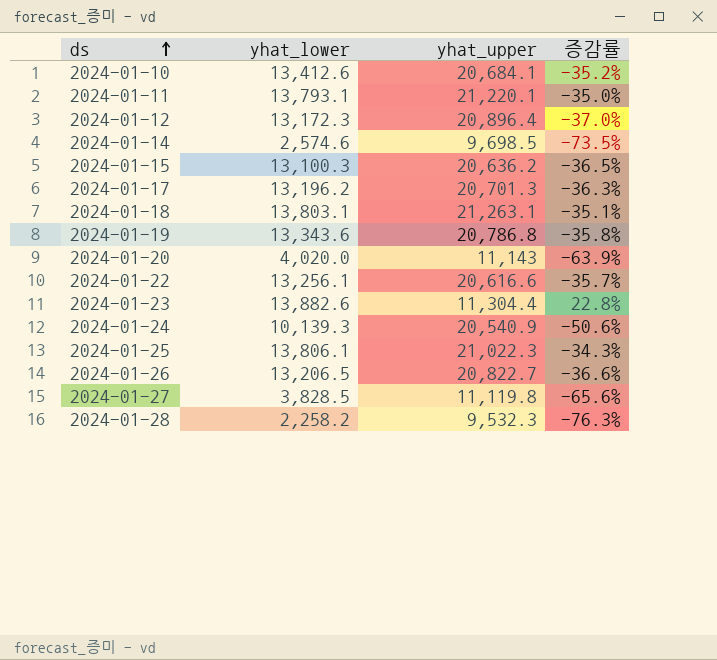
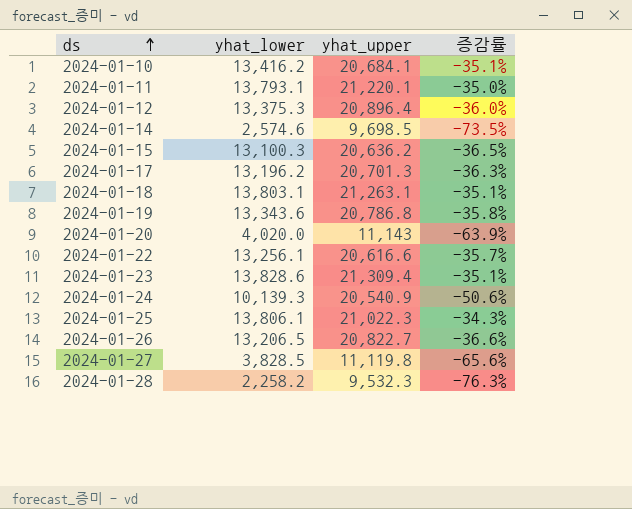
2024-01-10 | yhat_lower: 13,412.6 -> 13,416.2
2024-01-10 | 증감률: -35.2% -> -35.1%
2024-01-12 | yhat_lower: 13,172.3 -> 13,375.3
2024-01-12 | 증감률: -37.0% -> -36.0%
2024-01-23 | yhat_lower: 13,882.6 -> 13,828.6
2024-01-23 | yhat_upper: 11,304.4 -> 21,309.4
2024-01-23 | 증감률: 22.8% -> -35.1%

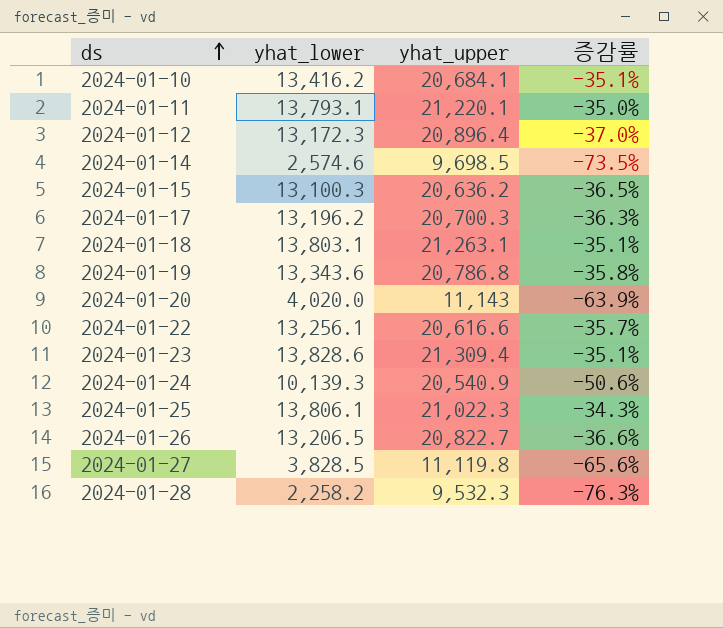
2024-01-12 | yhat_lower: 13,375.3 -> 13,172.3
2024-01-12 | 증감률: -36.0% -> -37.0%
2024-01-17 | yhat_upper: 20,701.3 -> 20,700.3

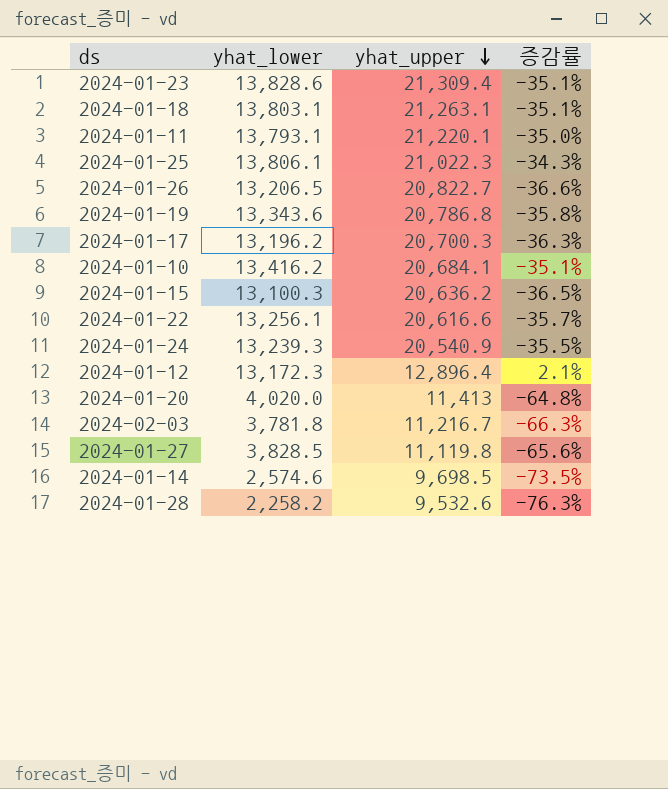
row order: ds ascending -> yhat_upper descending
2024-01-24 | yhat_lower: 10,139.3 -> 13,239.3
2024-01-24 | 증감률: -50.6% -> -35.5%
2024-01-12 | yhat_upper: 20,896.4 -> 12,896.4
2024-01-12 | 증감률: -37.0% -> 2.1%
2024-01-20 | yhat_upper: 11,143 -> 11,413
2024-01-20 | 증감률: -63.9% -> -64.8%
row 2024-02-03: none -> 3,781.8 | 11,216.7 | -66.3%
2024-01-28 | yhat_upper: 9,532.3 -> 9,532.6

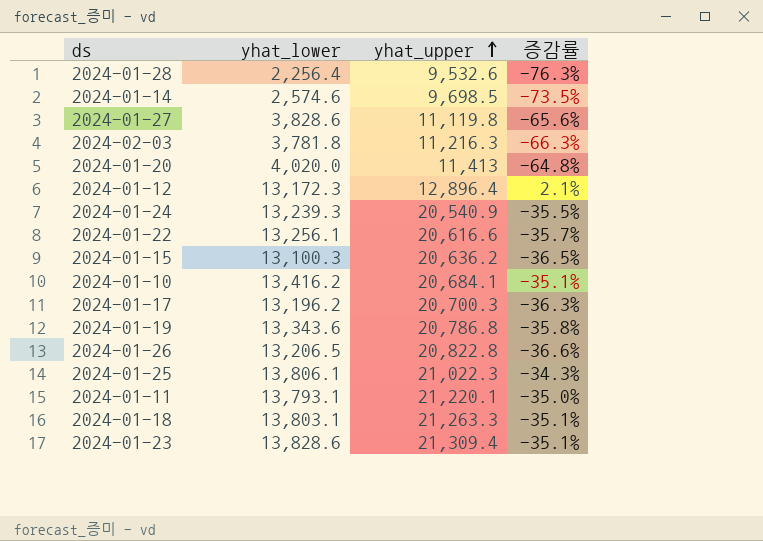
row order: yhat_upper descending -> yhat_upper ascending
2024-01-28 | yhat_lower: 2,258.2 -> 2,256.4
2024-01-27 | yhat_lower: 3,828.5 -> 3,828.6
2024-02-03 | yhat_upper: 11,216.7 -> 11,216.3
2024-01-26 | yhat_upper: 20,822.7 -> 20,822.8
2024-01-18 | yhat_upper: 21,263.1 -> 21,263.3

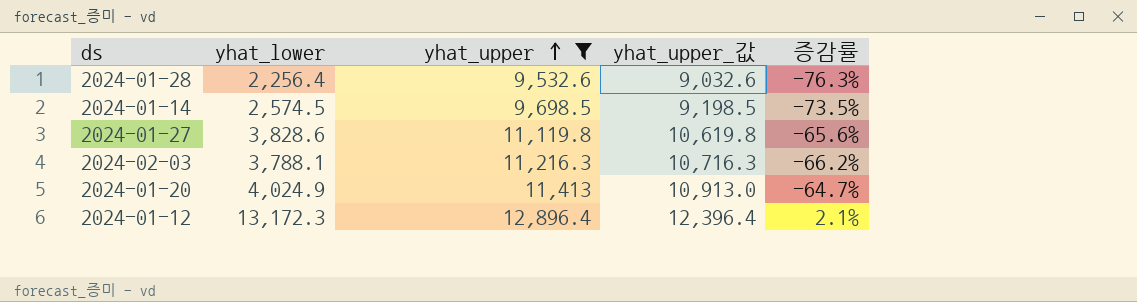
filter: none -> yhat_upper <= 12,896.4
column yhat_upper_값 | formula: none -> [yhat_upper] - 500
2024-01-14 | yhat_lower: 2,574.6 -> 2,574.5
2024-02-03 | yhat_lower: 3,781.8 -> 3,788.1
2024-02-03 | 증감률: -66.3% -> -66.2%
2024-01-20 | yhat_lower: 4,020.0 -> 4,024.9
2024-01-20 | 증감률: -64.8% -> -64.7%

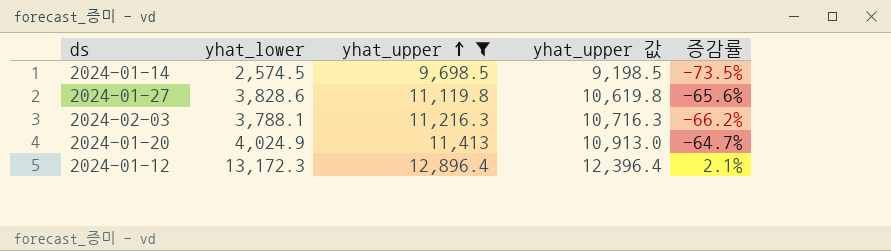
column name: yhat_upper_값 -> yhat_upper 값
row 2024-01-28: 2,256.4 | 9,532.6 | 9,032.6 | -76.3% -> none

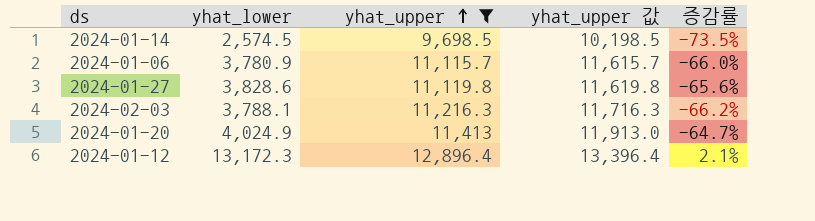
column yhat_upper 값 | formula: [yhat_upper] - 500 -> [yhat_upper] + 500
row 2024-01-06: none -> 3,780.9 | 11,115.7 | 11,615.7 | -66.0%

